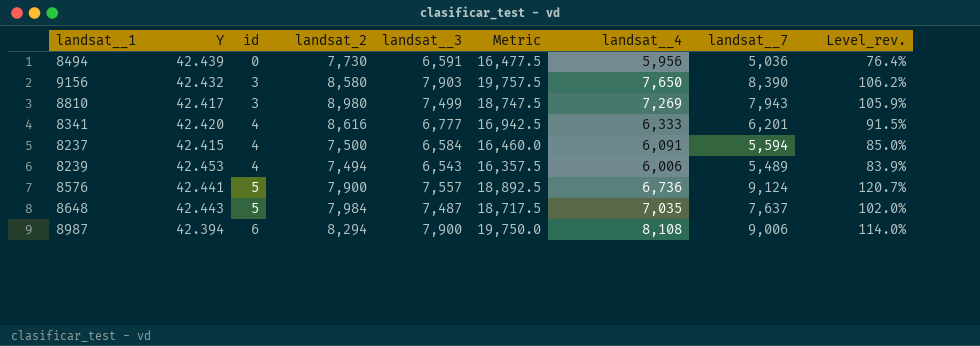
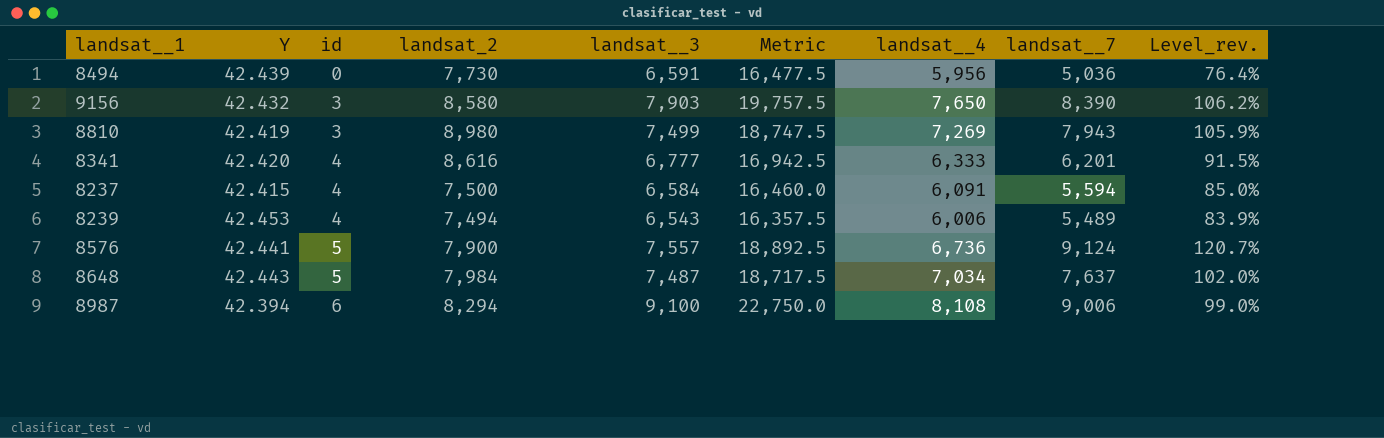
8810 | Y: 42.417 -> 42.419
8648 | landsat__4: 7,035 -> 7,034
8987 | landsat__3: 7,900 -> 9,100
8987 | Metric: 19,750.0 -> 22,750.0
8987 | Level_rev.: 114.0% -> 99.0%

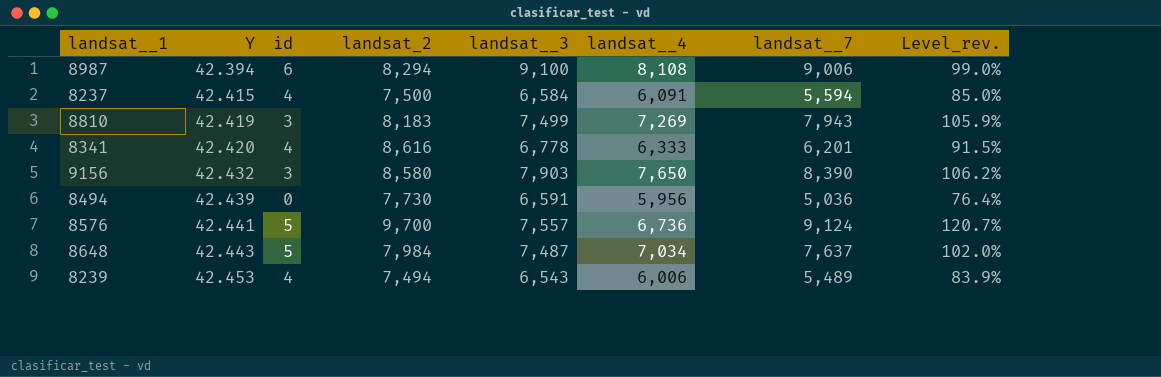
row order: id ascending -> Y ascending
column Metric | formula: [landsat__3] * 2.5 -> none
8810 | landsat_2: 8,980 -> 8,183
8341 | landsat__3: 6,777 -> 6,778
8576 | landsat_2: 7,900 -> 9,700

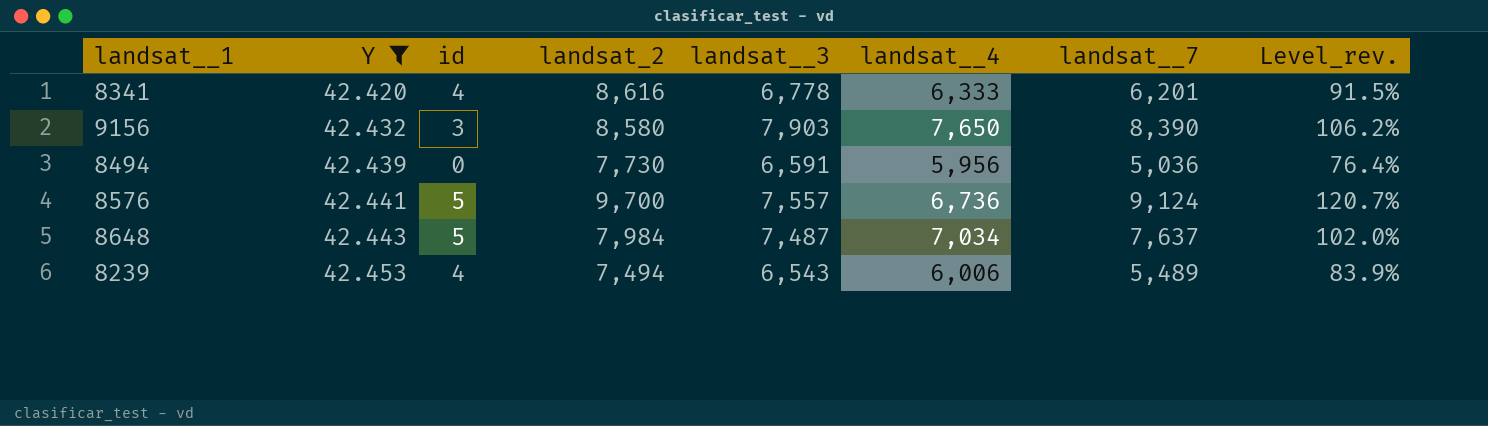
filter: none -> Y >= 42.420

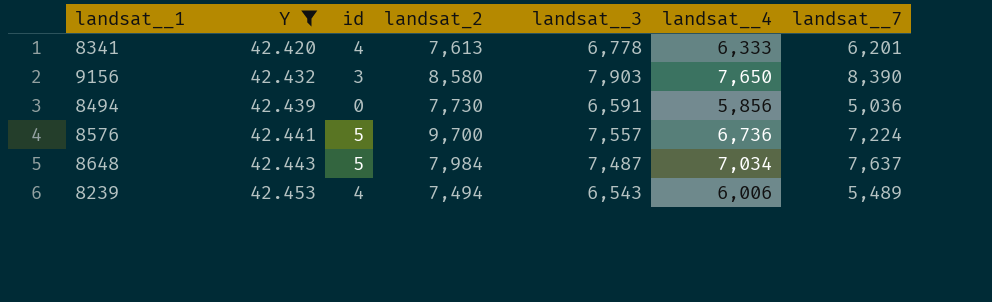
column Level_rev. | formula: [landsat__7] / [landsat__3] -> none
8341 | landsat_2: 8,616 -> 7,613
8494 | landsat__4: 5,956 -> 5,856
8576 | landsat__7: 9,124 -> 7,224

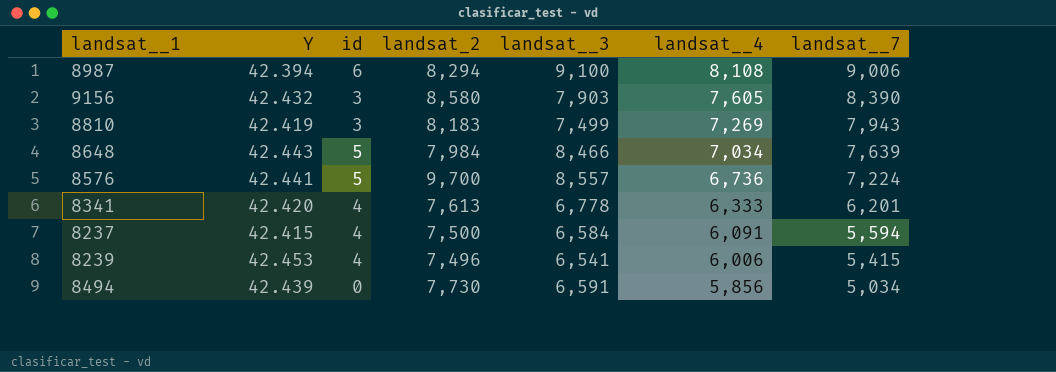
filter: Y >= 42.420 -> none
row order: Y ascending -> landsat__4 descending
9156 | landsat__4: 7,650 -> 7,605
8648 | landsat__3: 7,487 -> 8,466
8648 | landsat__7: 7,637 -> 7,639
8576 | landsat__3: 7,557 -> 8,557
8239 | landsat_2: 7,494 -> 7,496
8239 | landsat__3: 6,543 -> 6,541
8239 | landsat__7: 5,489 -> 5,415
8494 | landsat__7: 5,036 -> 5,034

